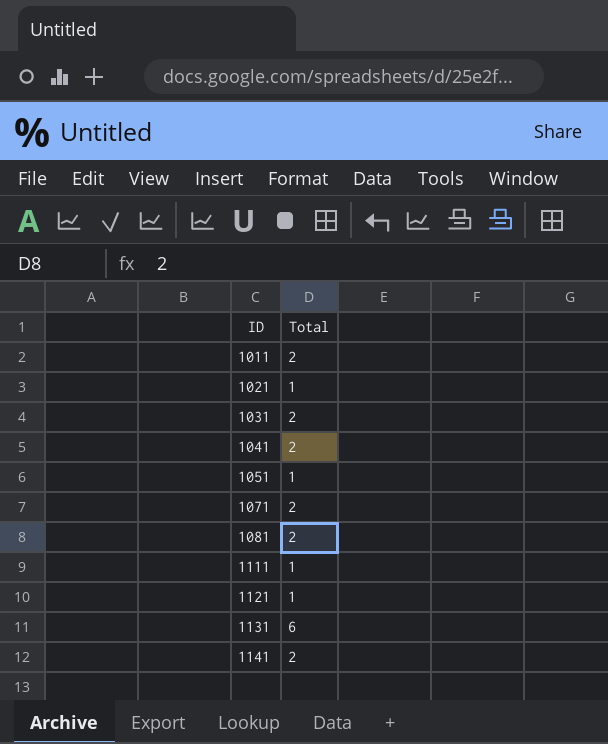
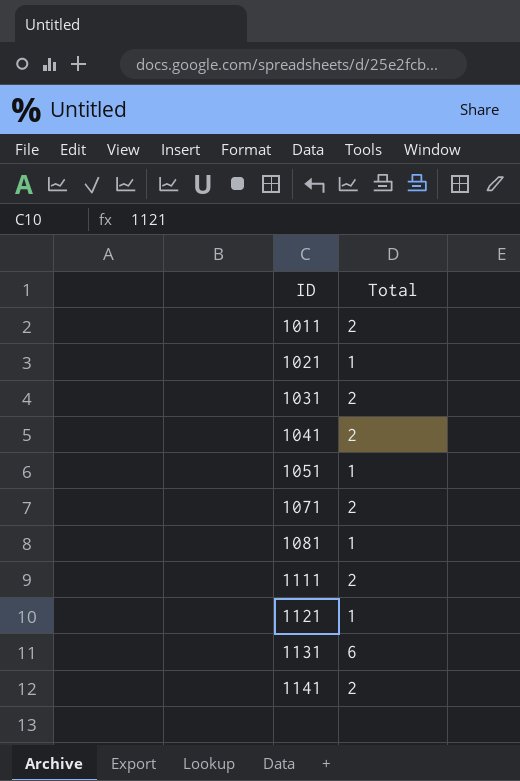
1081 | Total: 2 -> 1
1111 | Total: 1 -> 2

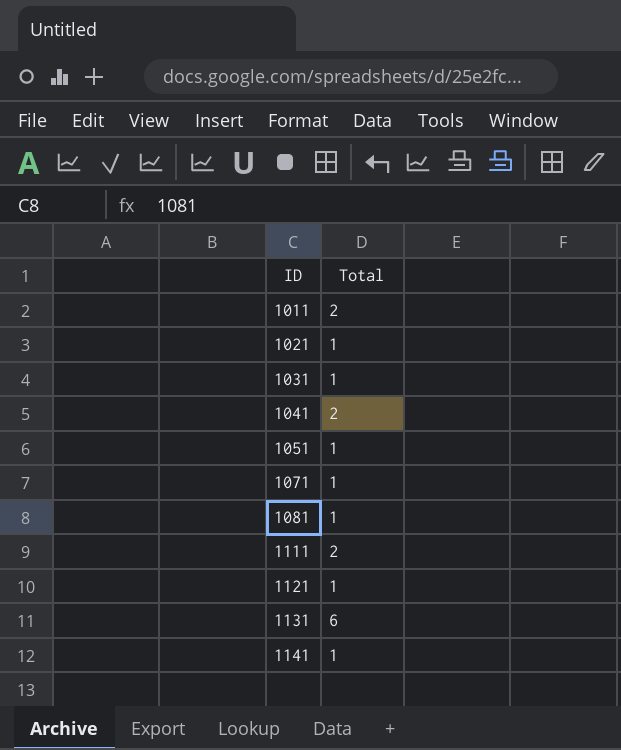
1031 | Total: 2 -> 1
1071 | Total: 2 -> 1
1141 | Total: 2 -> 1

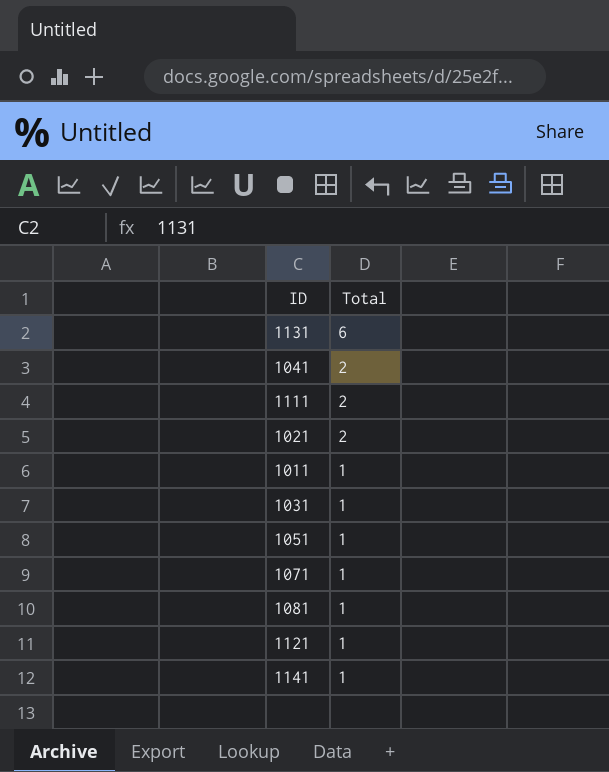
row order: ID ascending -> Total descending
1021 | Total: 1 -> 2
1011 | Total: 2 -> 1

